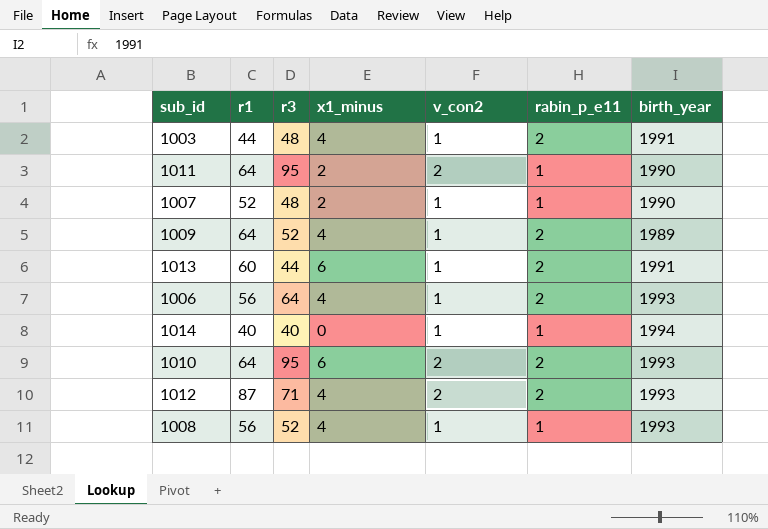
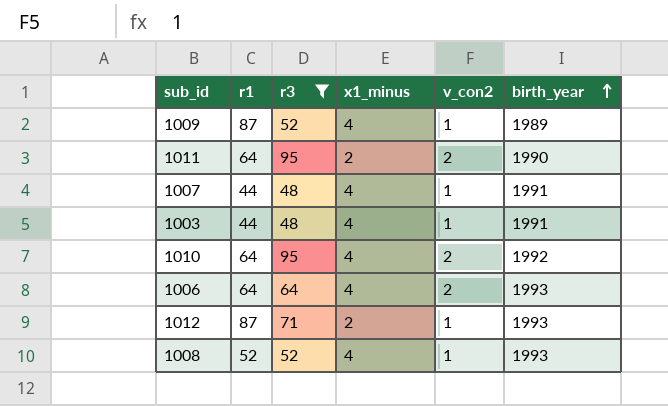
filter: none -> r3 >= 48
row order: none -> birth_year ascending
column rabin_p_e11 | position: 6 -> none
1009 | r1: 64 -> 87
1007 | r1: 52 -> 44
1007 | x1_minus: 2 -> 4
1007 | birth_year: 1990 -> 1991
1010 | x1_minus: 6 -> 4
1010 | birth_year: 1993 -> 1992
1006 | r1: 56 -> 64
1006 | v_con2: 1 -> 2
1012 | x1_minus: 4 -> 2
1012 | v_con2: 2 -> 1
1008 | r1: 56 -> 52

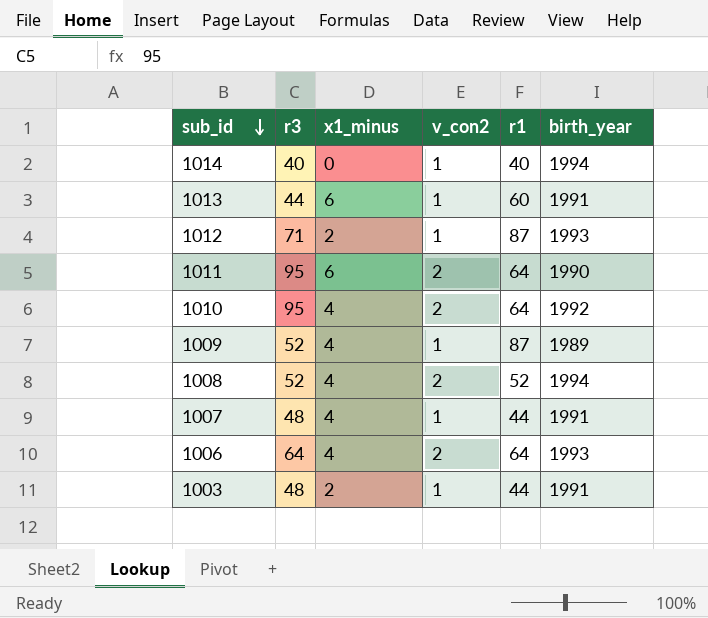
filter: r3 >= 48 -> none
row order: birth_year ascending -> sub_id descending
column r1 | position: 2 -> 5
1011 | x1_minus: 2 -> 6
1008 | v_con2: 1 -> 2
1008 | birth_year: 1993 -> 1994
1003 | x1_minus: 4 -> 2

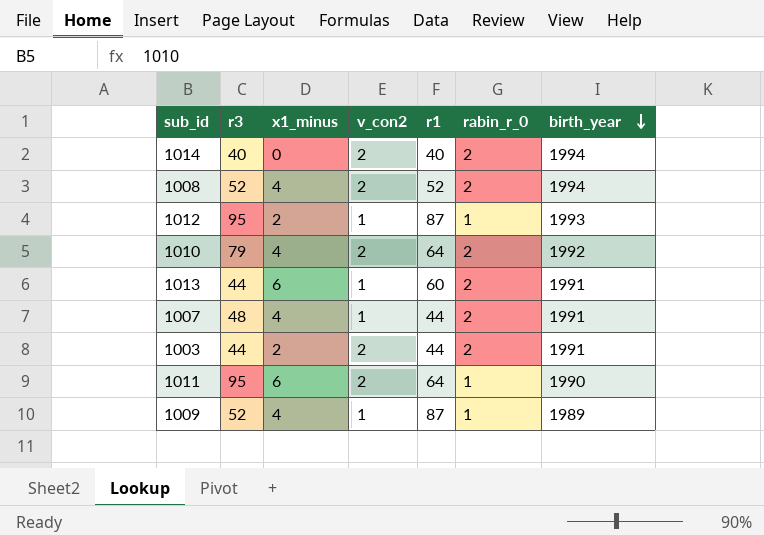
row order: sub_id descending -> birth_year descending
column rabin_r_0 | position: none -> 6
row 1006: 64 | 4 | 2 | 64 | 1993 -> none
1014 | v_con2: 1 -> 2
1012 | r3: 71 -> 95
1010 | r3: 95 -> 79
1003 | r3: 48 -> 44
1003 | v_con2: 1 -> 2

